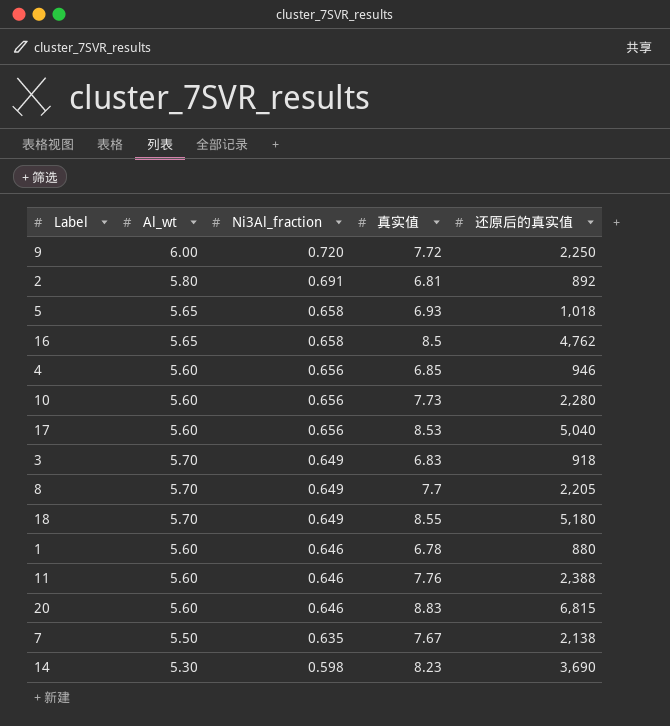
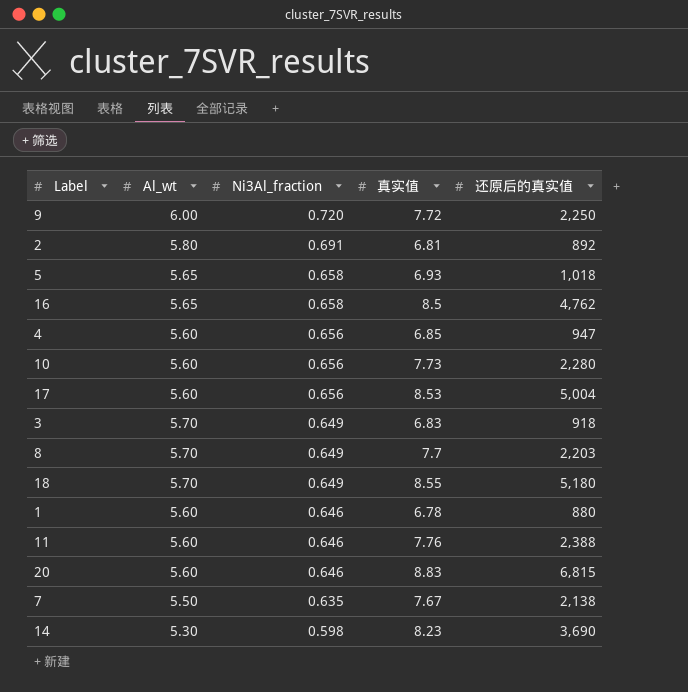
4 | 还原后的真实值: 946 -> 947
17 | 还原后的真实值: 5,040 -> 5,004
8 | 还原后的真实值: 2,205 -> 2,203

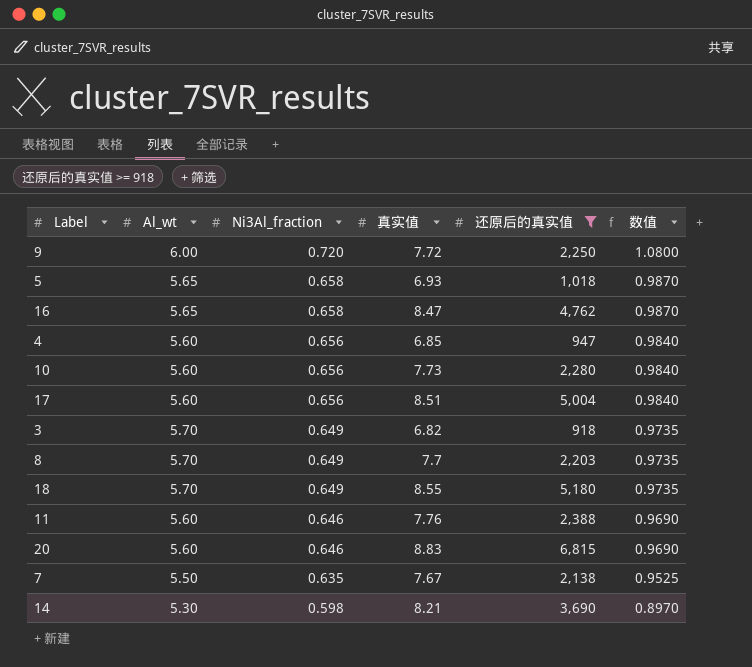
filter: none -> 还原后的真实值 >= 918
column 数值 | formula: none -> [Ni3Al_fraction] * 1.5
16 | 真实值: 8.5 -> 8.47
17 | 真实值: 8.53 -> 8.51
3 | 真实值: 6.83 -> 6.82
14 | 真实值: 8.23 -> 8.21

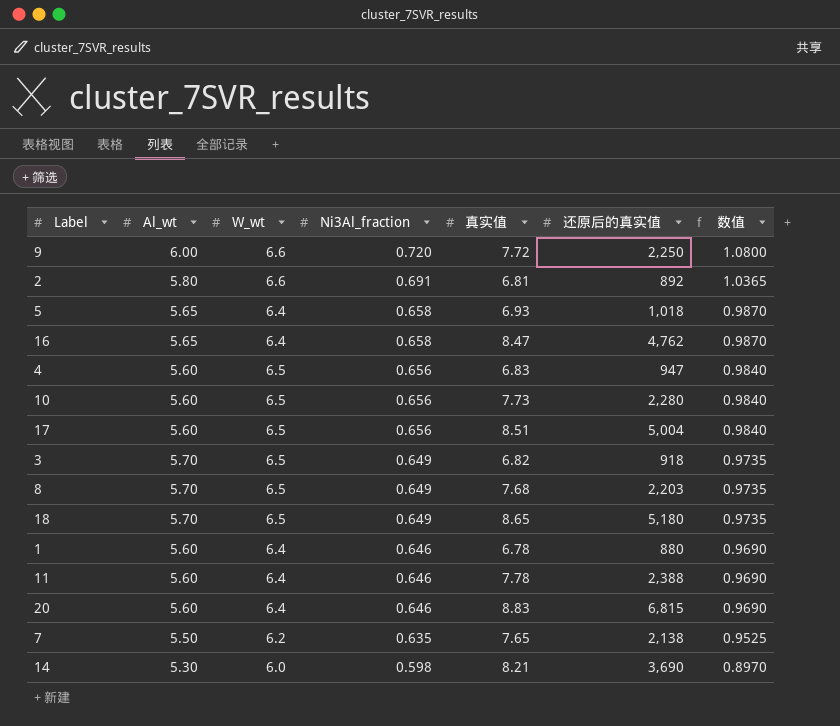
filter: 还原后的真实值 >= 918 -> none
column W_wt | position: none -> 3
4 | 真实值: 6.85 -> 6.83
8 | 真实值: 7.7 -> 7.68
18 | 真实值: 8.55 -> 8.65
11 | 真实值: 7.76 -> 7.78
7 | 真实值: 7.67 -> 7.65

